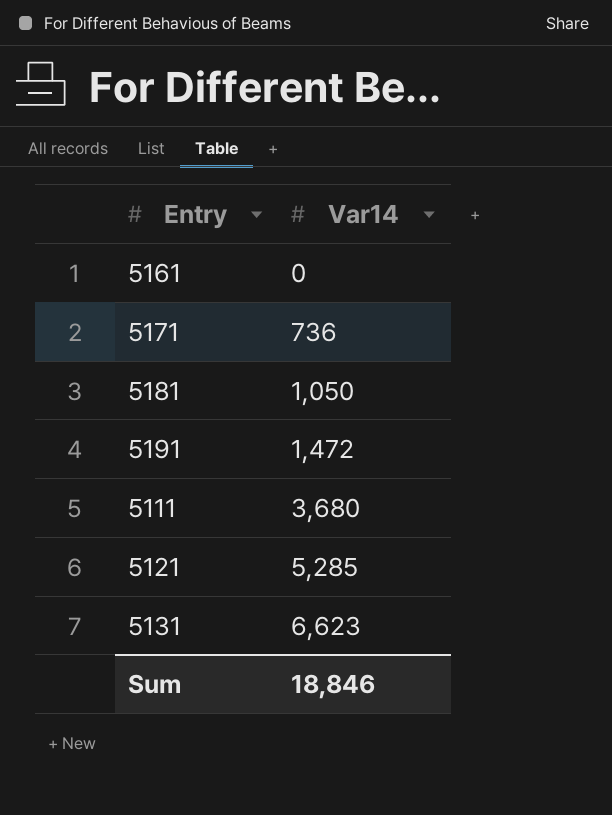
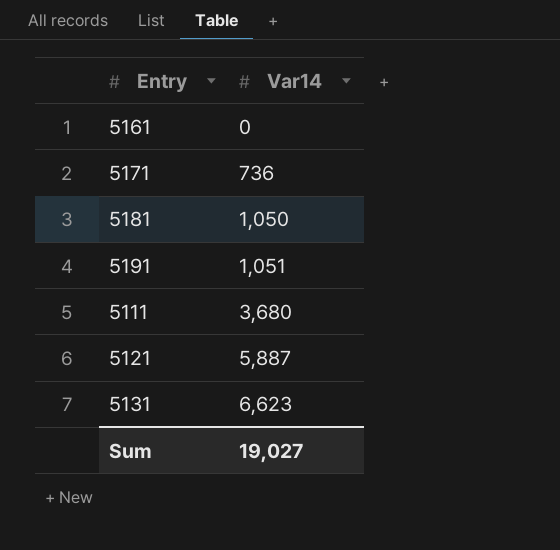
5191 | Var14: 1,472 -> 1,051
5121 | Var14: 5,285 -> 5,887
Sum | Var14: 18,846 -> 19,027

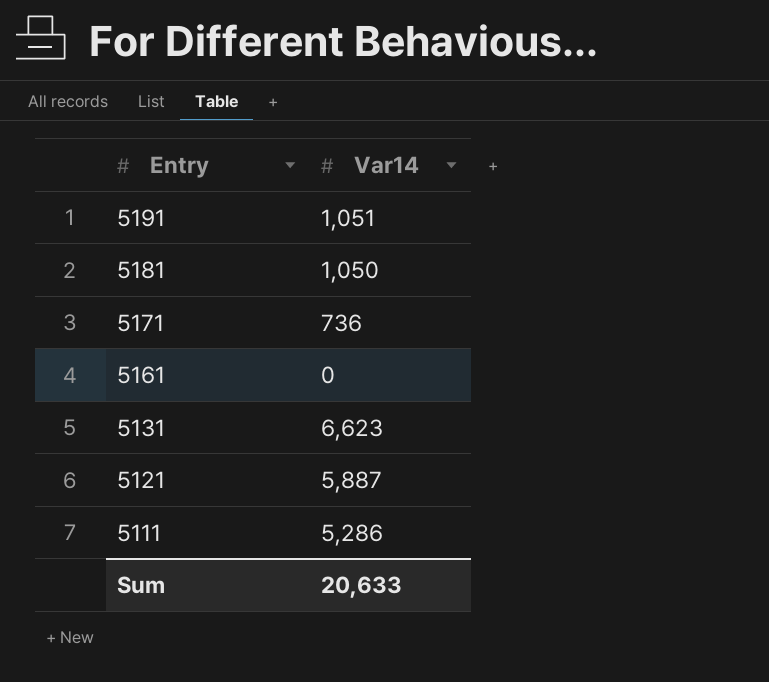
row order: Var14 ascending -> Entry descending
5111 | Var14: 3,680 -> 5,286
Sum | Var14: 19,027 -> 20,633

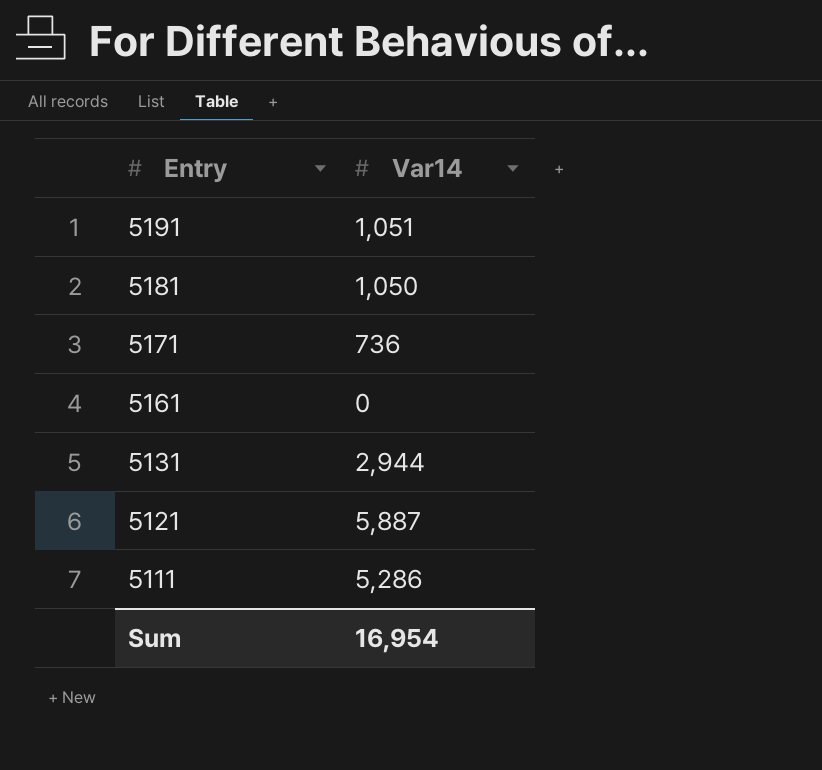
5131 | Var14: 6,623 -> 2,944
Sum | Var14: 20,633 -> 16,954

